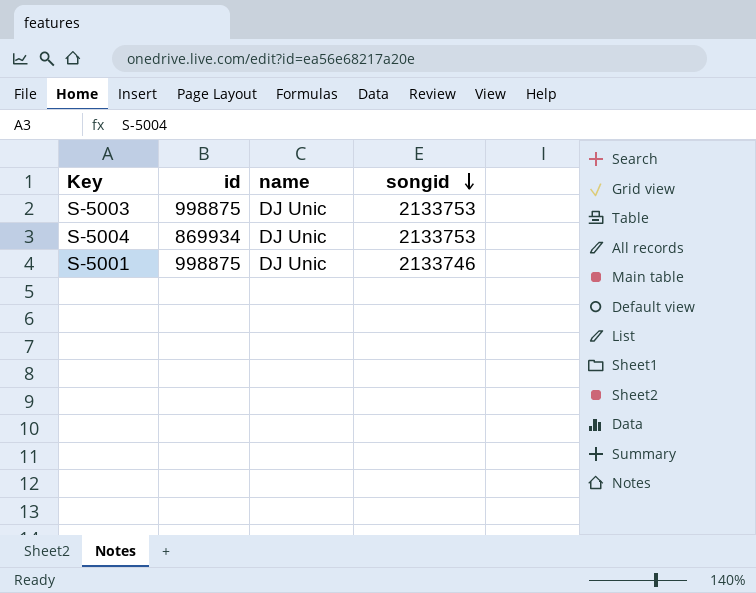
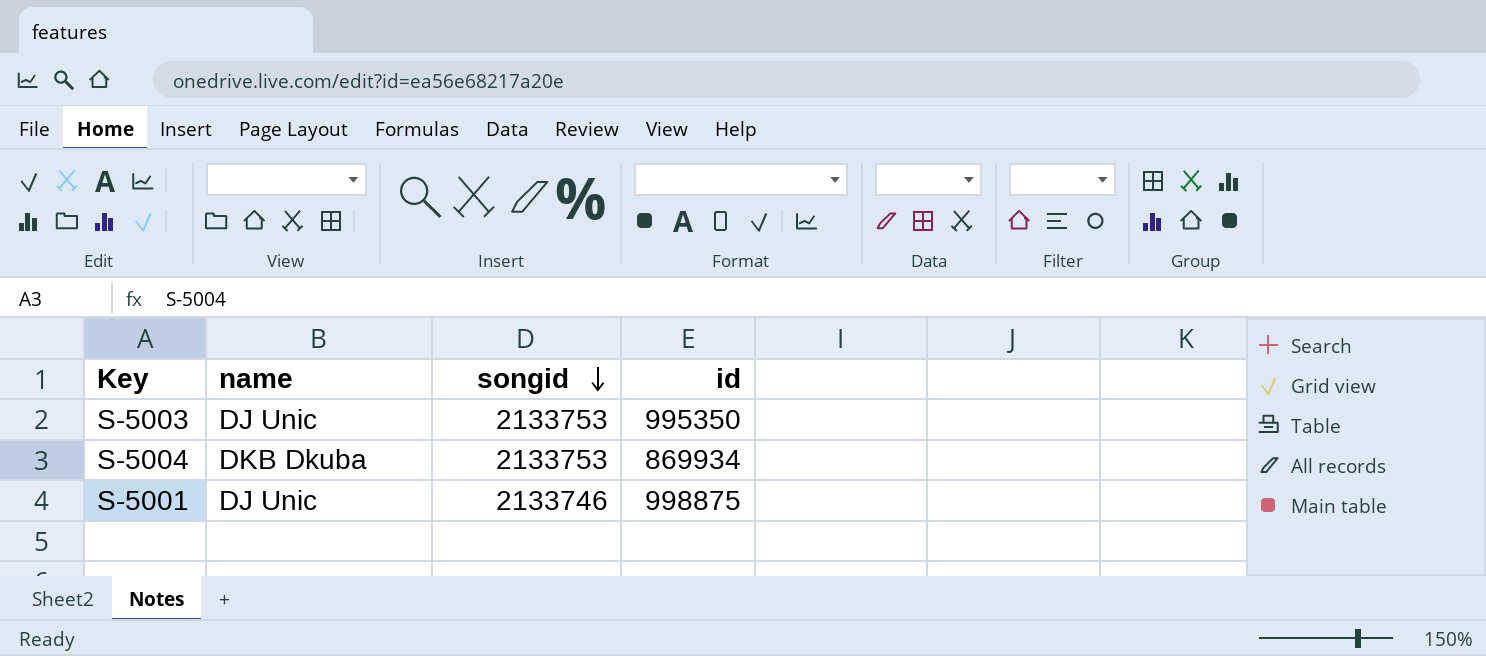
column id | position: 2 -> 4
S-5003 | id: 998875 -> 995350
S-5004 | name: DJ Unic -> DKB Dkuba

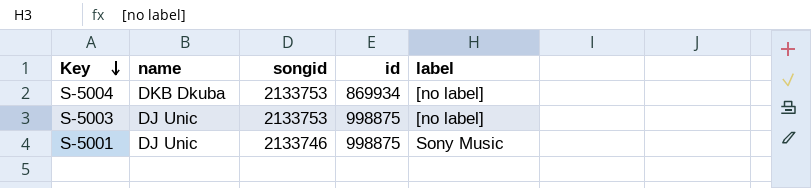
row order: songid descending -> Key descending
column label | position: none -> 5
S-5003 | id: 995350 -> 998875

